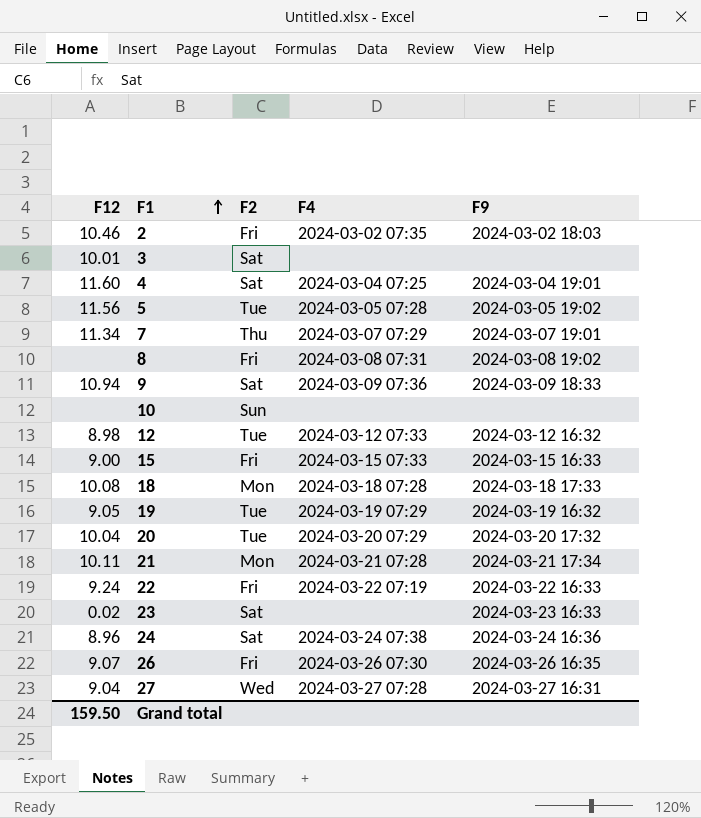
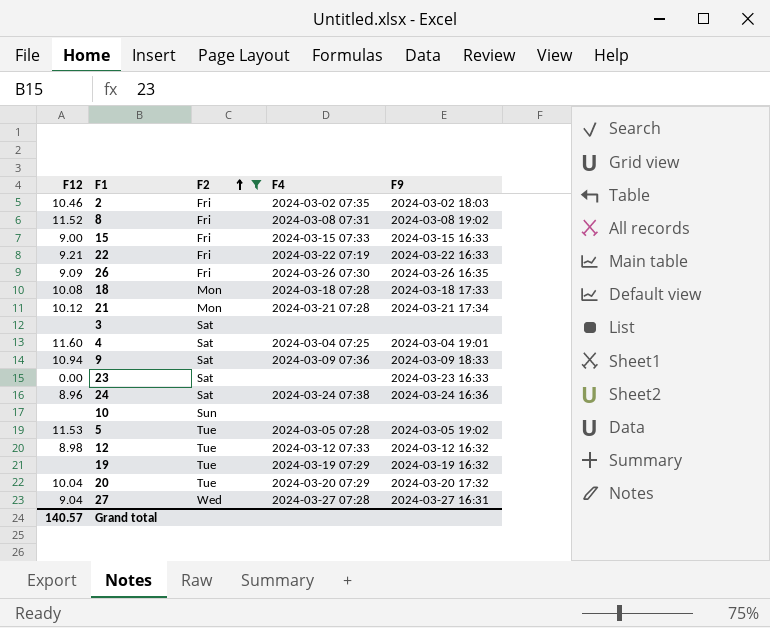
filter: none -> F2 != Thu
row order: F1 ascending -> F2 ascending
8 | F12: none -> 11.52
22 | F12: 9.24 -> 9.21
26 | F12: 9.07 -> 9.09
21 | F12: 10.11 -> 10.12
3 | F12: 10.01 -> none
23 | F12: 0.02 -> 0.00
5 | F12: 11.56 -> 11.53
19 | F12: 9.05 -> none
Grand total | F12: 159.50 -> 140.57

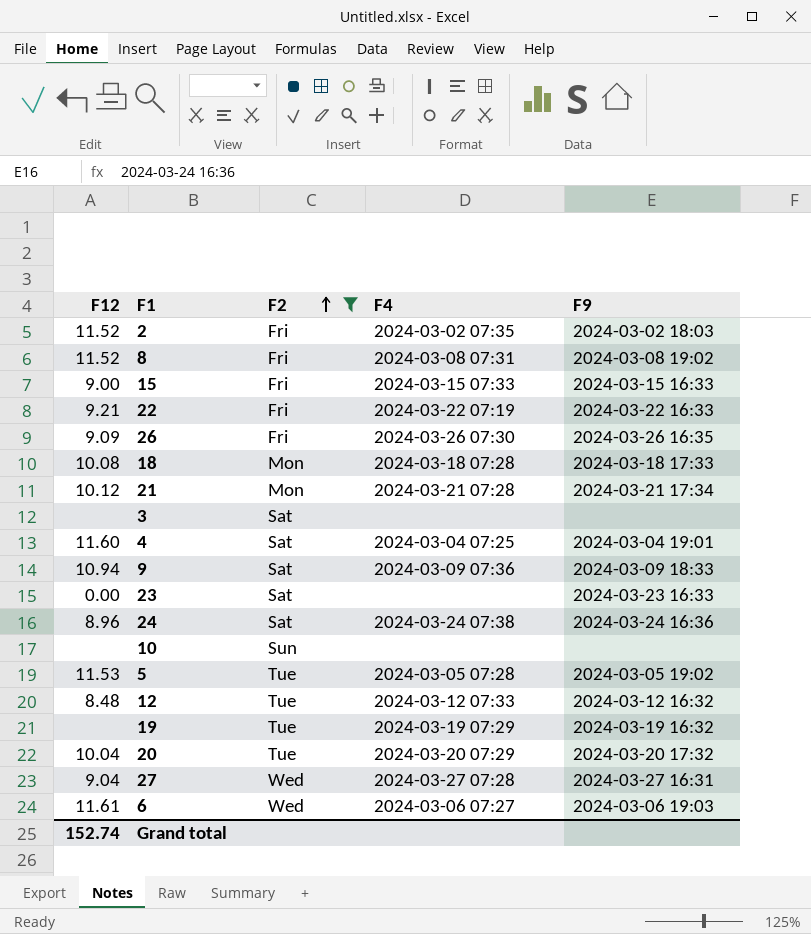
2 | F12: 10.46 -> 11.52
12 | F12: 8.98 -> 8.48
row 6: none -> 11.61 | Wed | 2024-03-06 07:27 | 2024-03-06 19:03
Grand total | F12: 140.57 -> 152.74

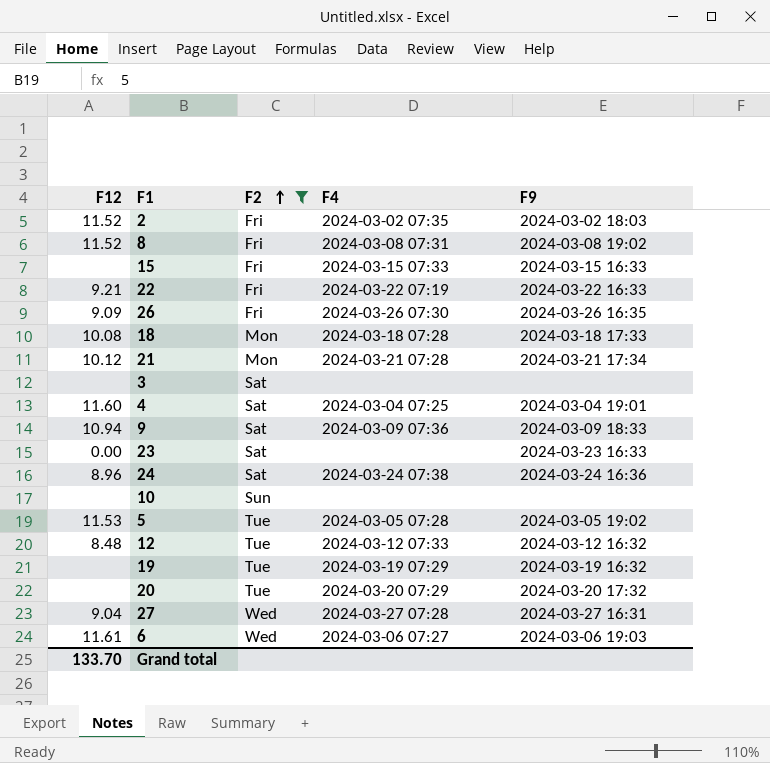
15 | F12: 9.00 -> none
20 | F12: 10.04 -> none
Grand total | F12: 152.74 -> 133.70

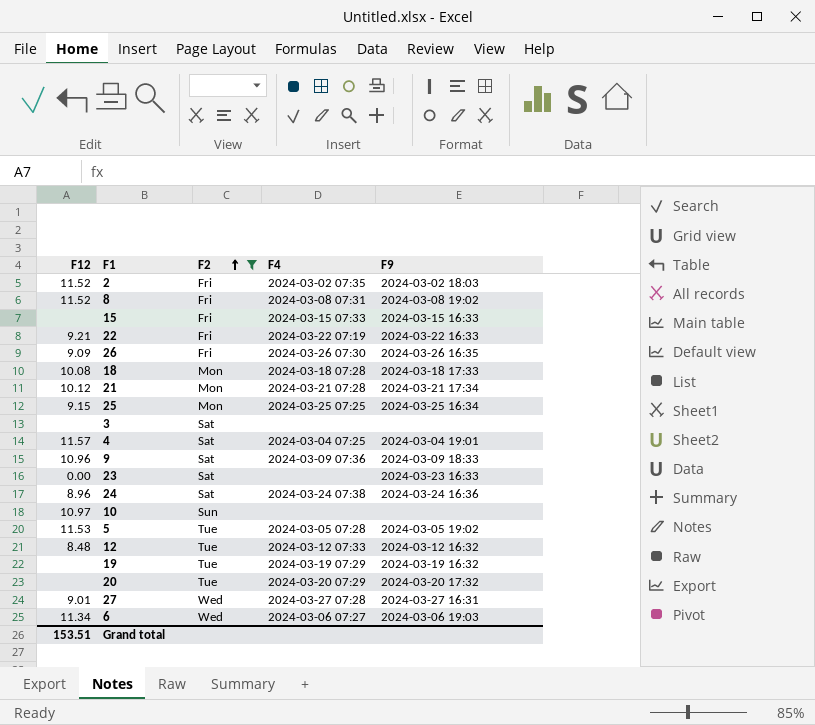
row 25: none -> 9.15 | Mon | 2024-03-25 07:25 | 2024-03-25 16:34
4 | F12: 11.60 -> 11.57
9 | F12: 10.94 -> 10.96
10 | F12: none -> 10.97
27 | F12: 9.04 -> 9.01
6 | F12: 11.61 -> 11.34
Grand total | F12: 133.70 -> 153.51

